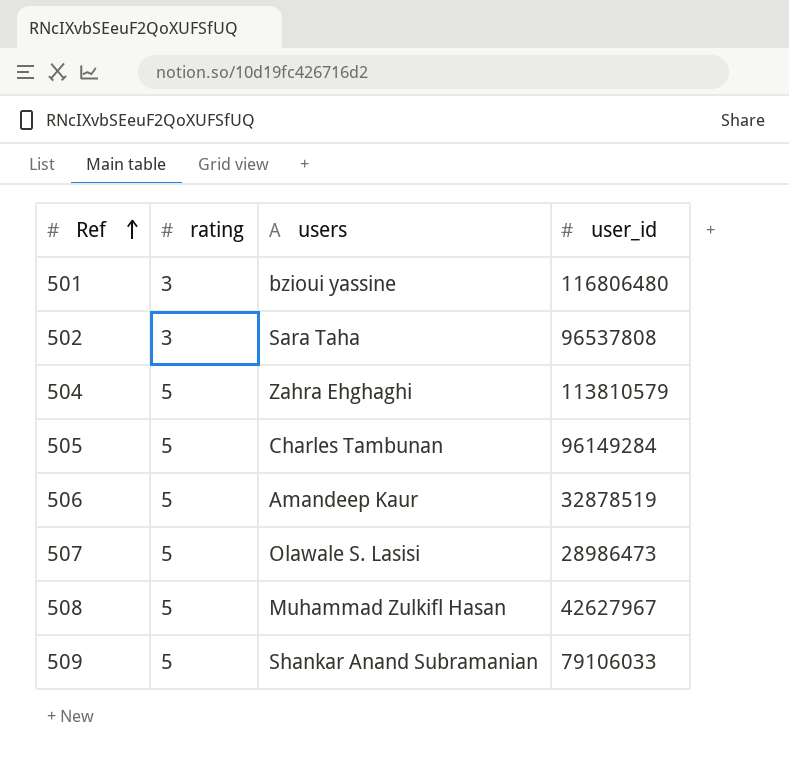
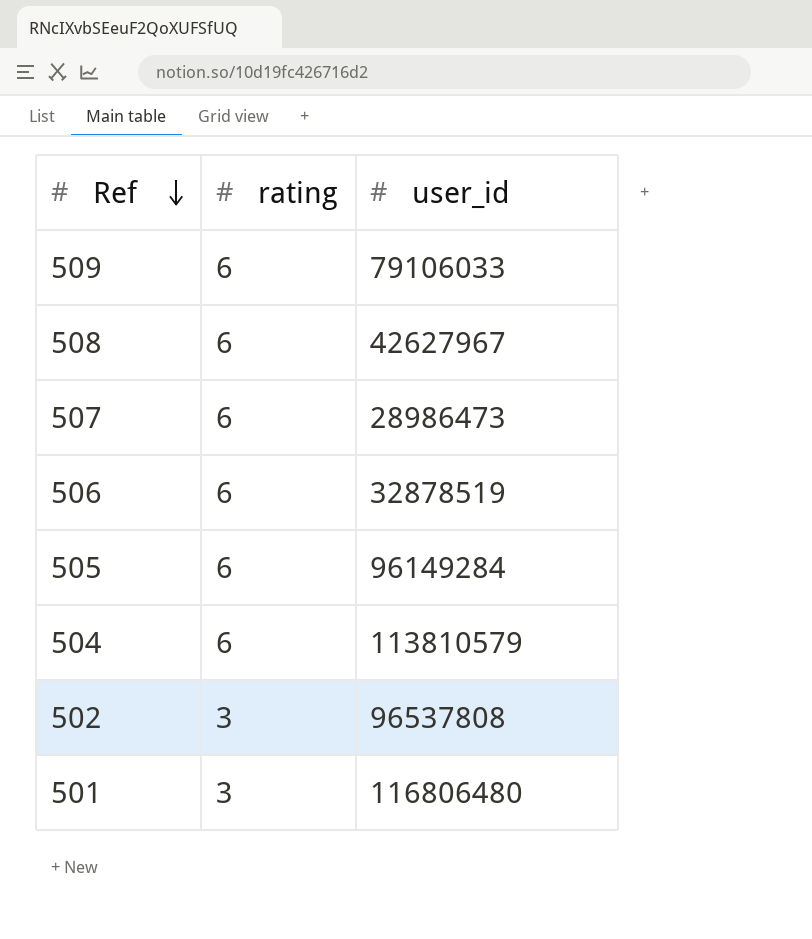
row order: Ref ascending -> Ref descending
column users | position: 3 -> none
509 | rating: 5 -> 6
508 | rating: 5 -> 6
507 | rating: 5 -> 6
506 | rating: 5 -> 6
505 | rating: 5 -> 6
504 | rating: 5 -> 6

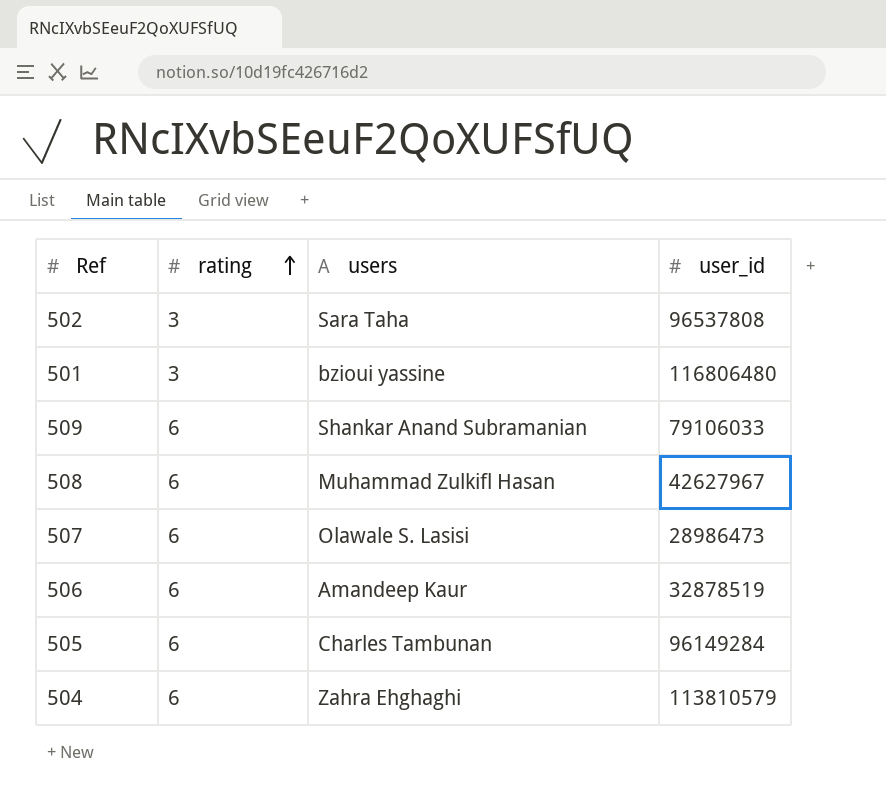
row order: Ref descending -> rating ascending
column users | position: none -> 3

